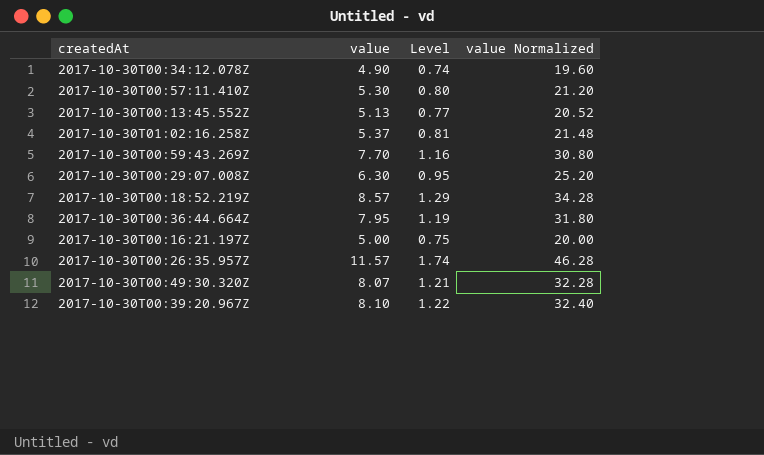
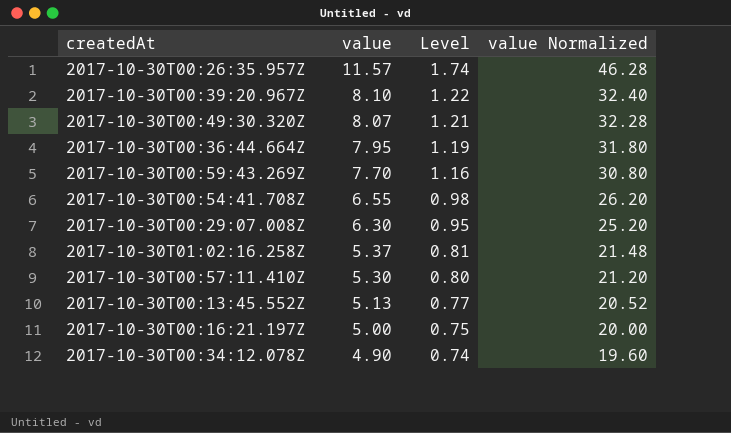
row order: none -> value descending
row 2017-10-30T00:18:52.219Z: 8.57 | 1.29 | 34.28 -> none
row 2017-10-30T00:54:41.708Z: none -> 6.55 | 0.98 | 26.20

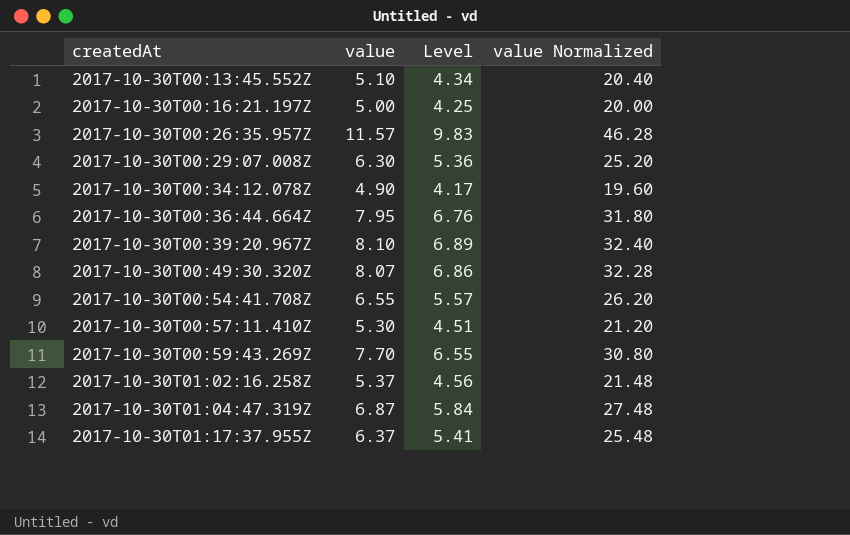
row order: value descending -> createdAt ascending
column Level | formula: [value] * 0.15 -> [value] * 0.85
2017-10-30T00:13:45.552Z | value: 5.13 -> 5.10
2017-10-30T00:13:45.552Z | value Normalized: 20.52 -> 20.40
row 2017-10-30T01:04:47.319Z: none -> 6.87 | 5.84 | 27.48
row 2017-10-30T01:17:37.955Z: none -> 6.37 | 5.41 | 25.48

